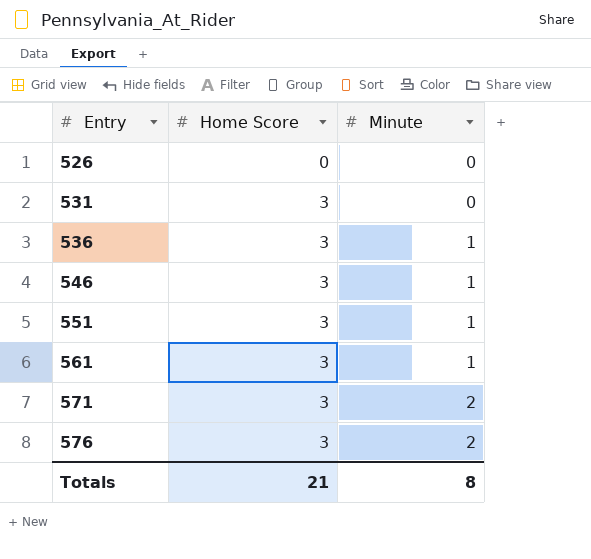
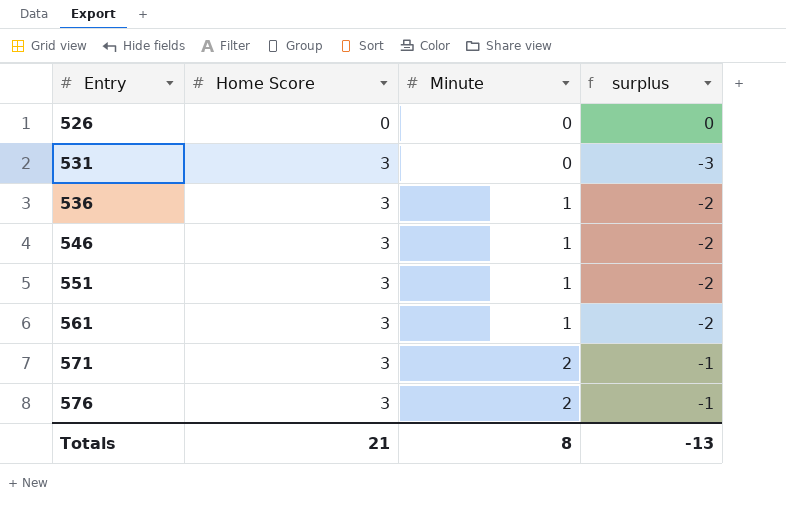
column surplus | formula: none -> [Minute] - [Home Score]

